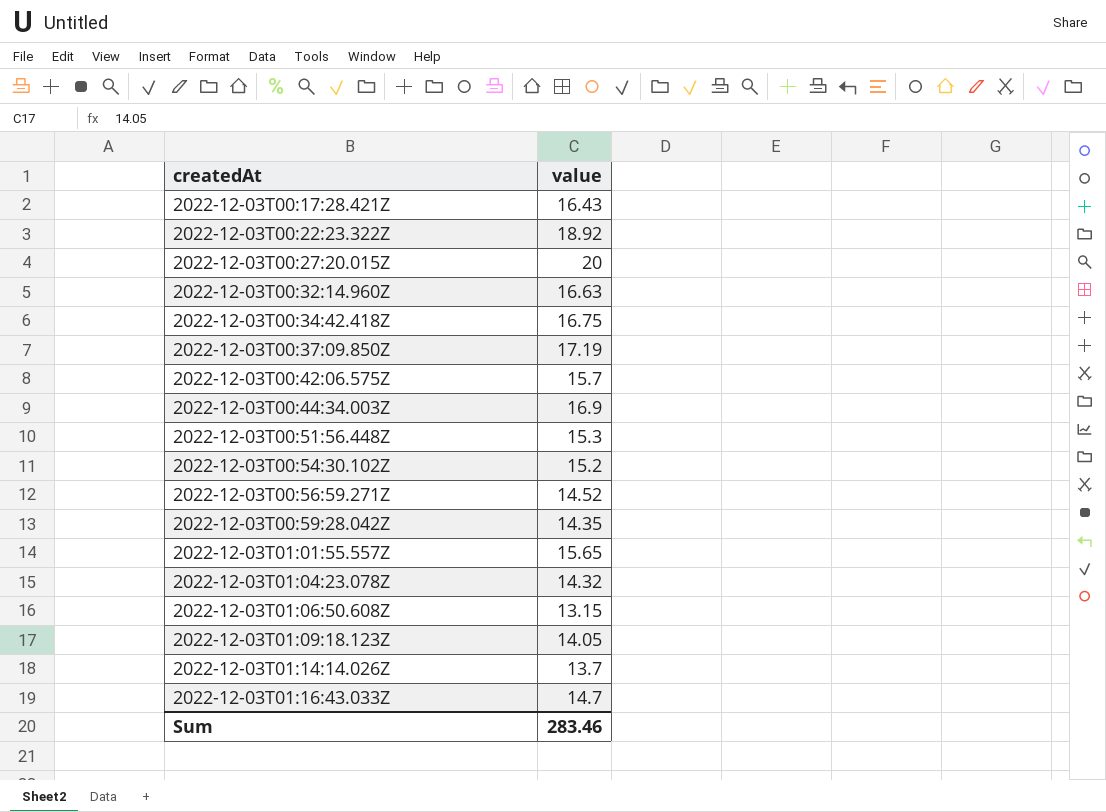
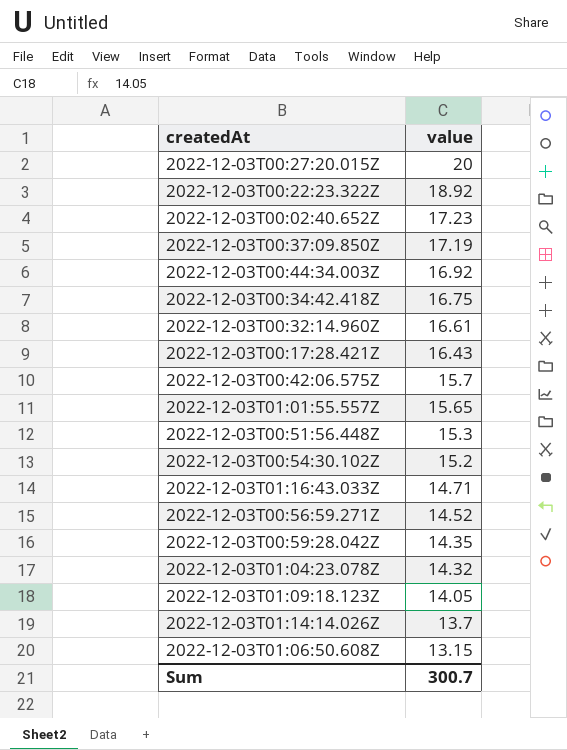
row order: createdAt ascending -> value descending
row 2022-12-03T00:02:40.652Z: none -> 17.23
2022-12-03T00:44:34.003Z | value: 16.9 -> 16.92
2022-12-03T00:32:14.960Z | value: 16.63 -> 16.61
2022-12-03T01:16:43.033Z | value: 14.7 -> 14.71
Sum | value: 283.46 -> 300.7

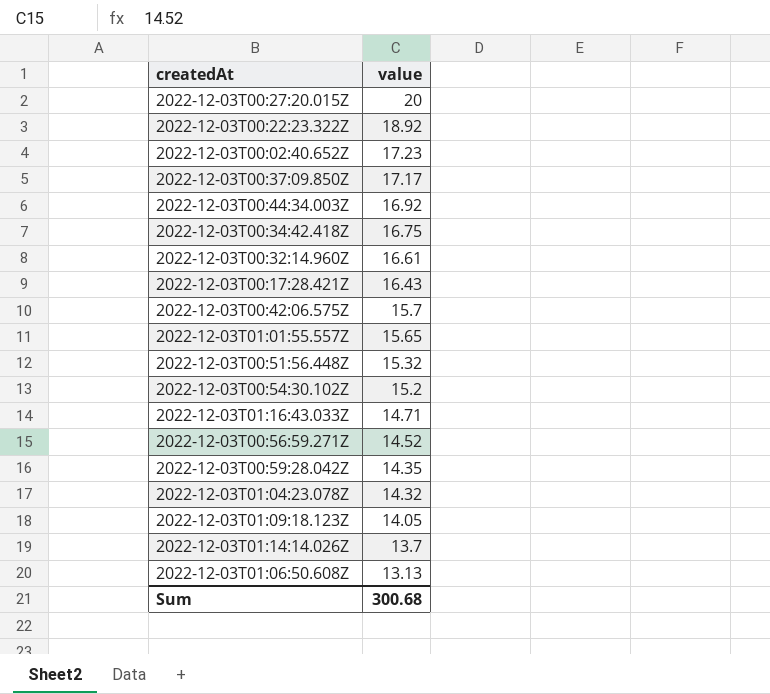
2022-12-03T00:37:09.850Z | value: 17.19 -> 17.17
2022-12-03T00:51:56.448Z | value: 15.3 -> 15.32
2022-12-03T01:06:50.608Z | value: 13.15 -> 13.13
Sum | value: 300.7 -> 300.68

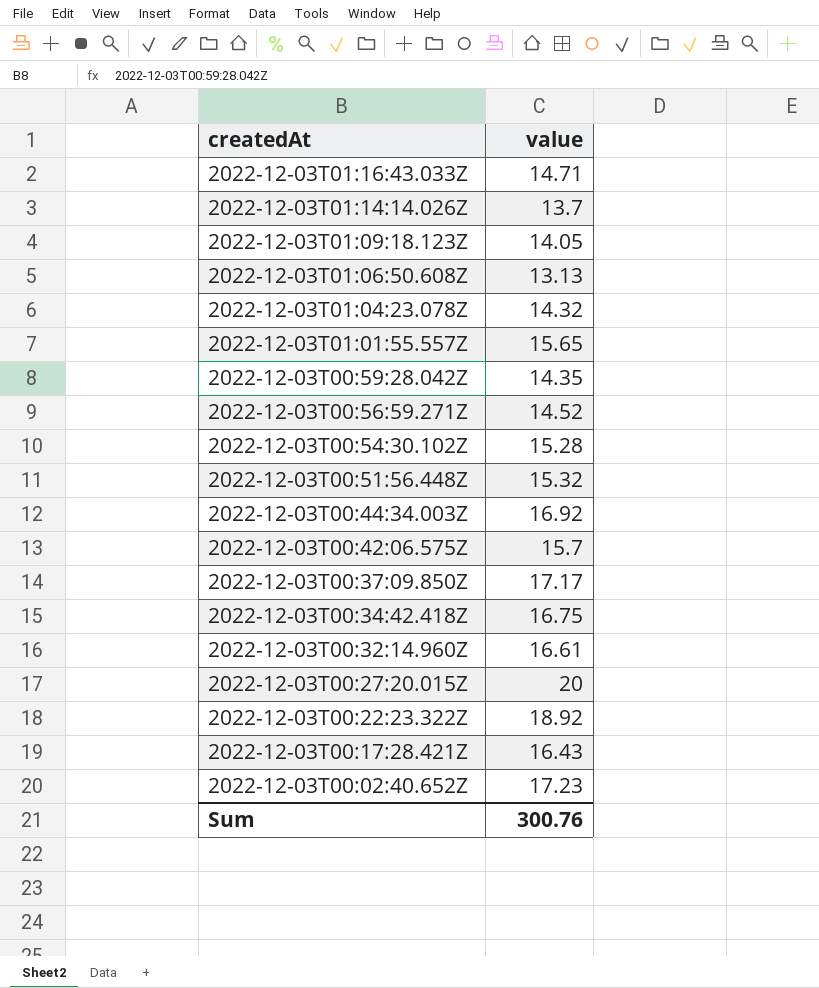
row order: value descending -> createdAt descending
2022-12-03T00:54:30.102Z | value: 15.2 -> 15.28
Sum | value: 300.68 -> 300.76

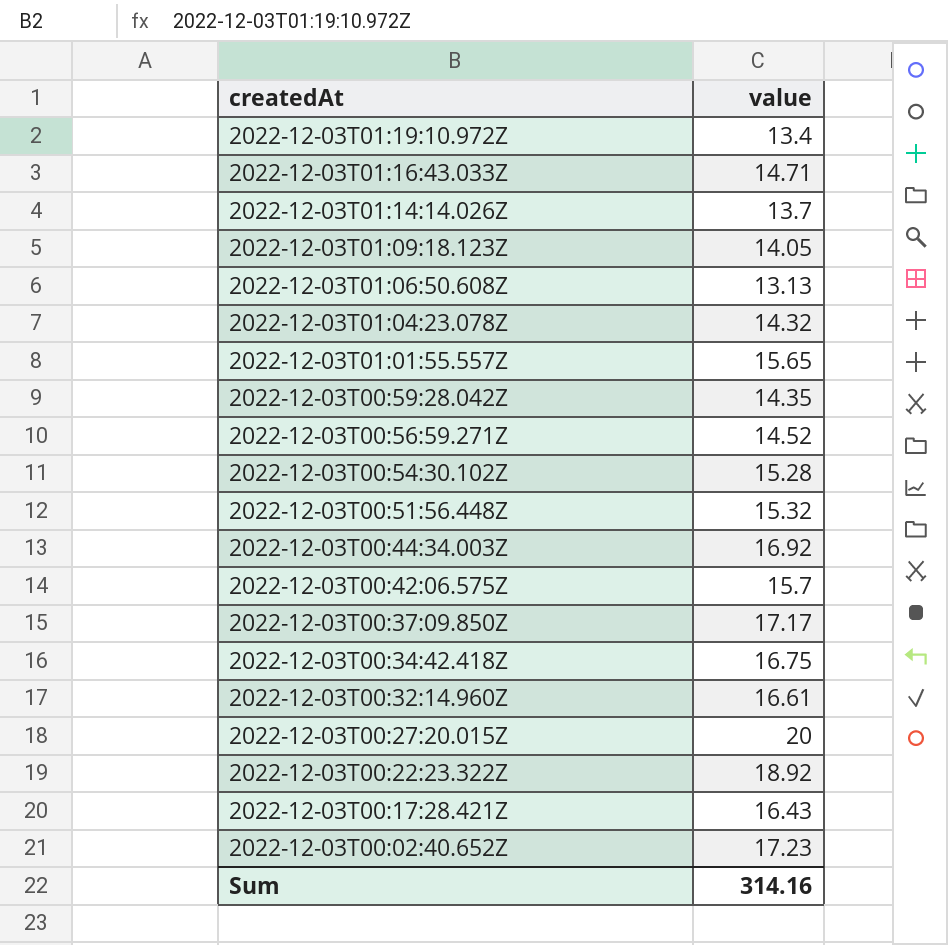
row 2022-12-03T01:19:10.972Z: none -> 13.4
Sum | value: 300.76 -> 314.16

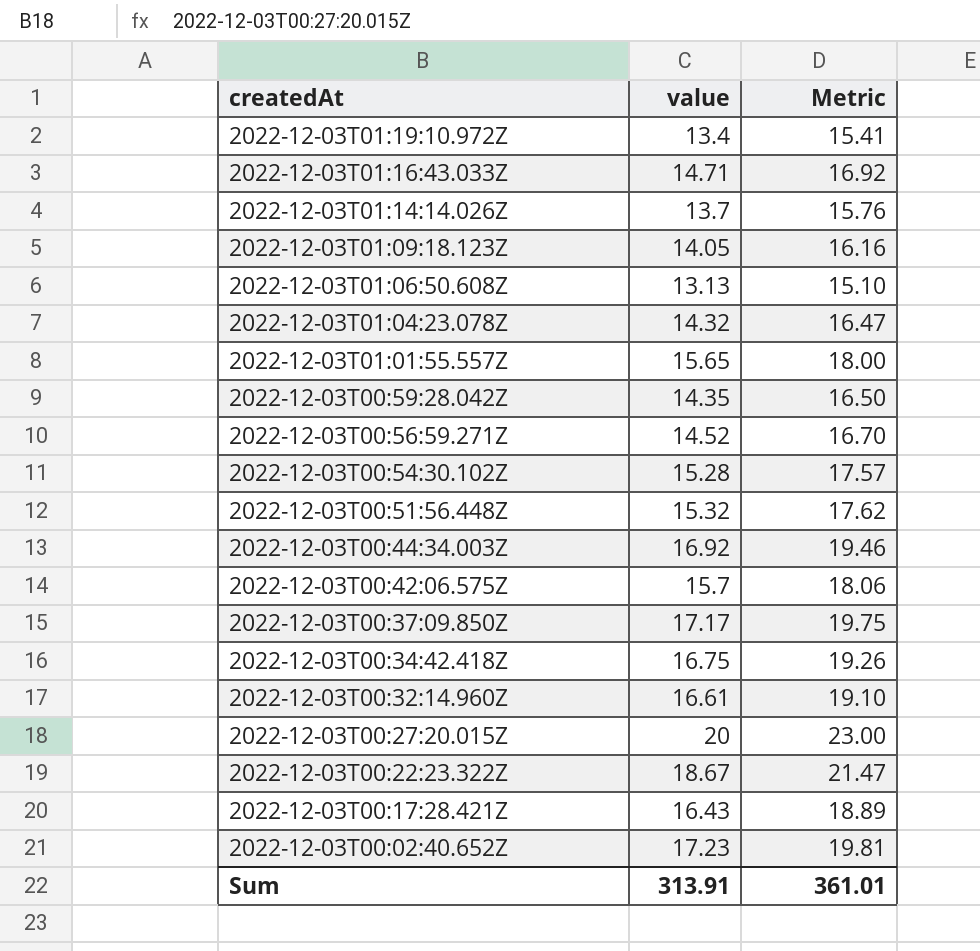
column Metric | formula: none -> [value] * 1.15
2022-12-03T00:22:23.322Z | value: 18.92 -> 18.67
Sum | value: 314.16 -> 313.91

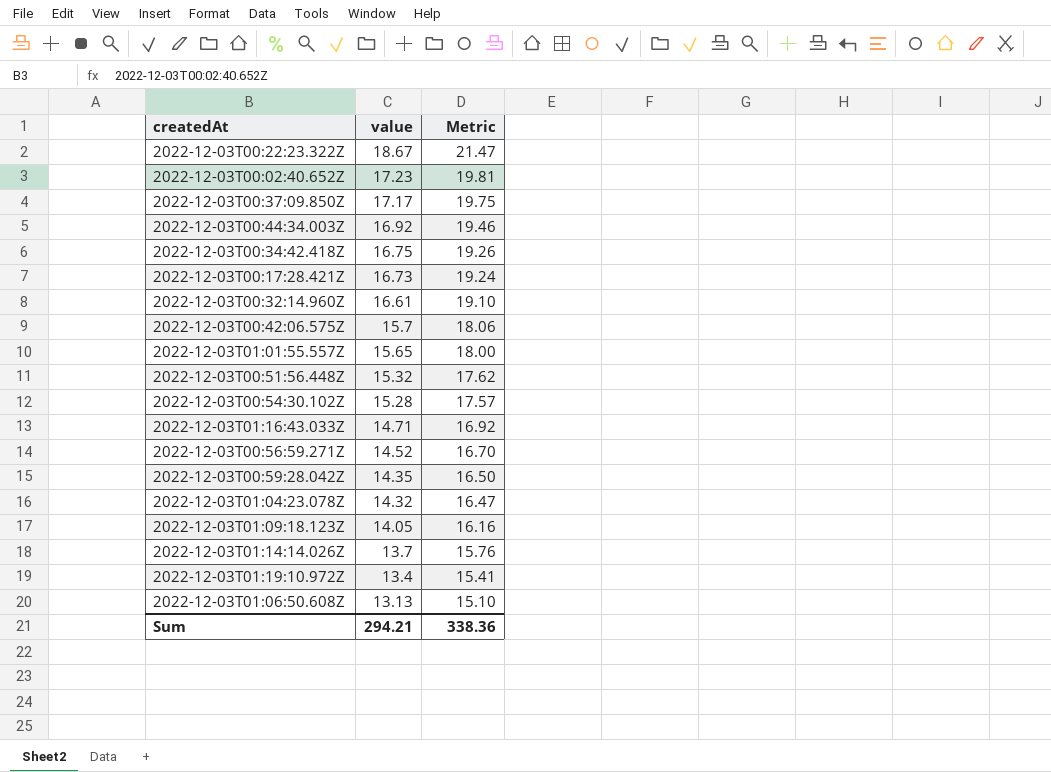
row order: createdAt descending -> value descending
row 2022-12-03T00:27:20.015Z: 20 | 23.00 -> none
2022-12-03T00:17:28.421Z | value: 16.43 -> 16.73
2022-12-03T00:17:28.421Z | Metric: 18.89 -> 19.24
Sum | value: 313.91 -> 294.21
Sum | Metric: 361.01 -> 338.36

